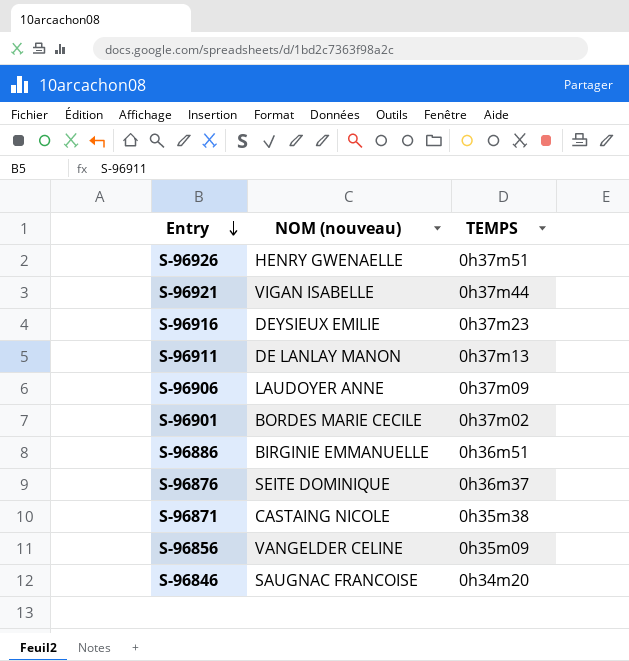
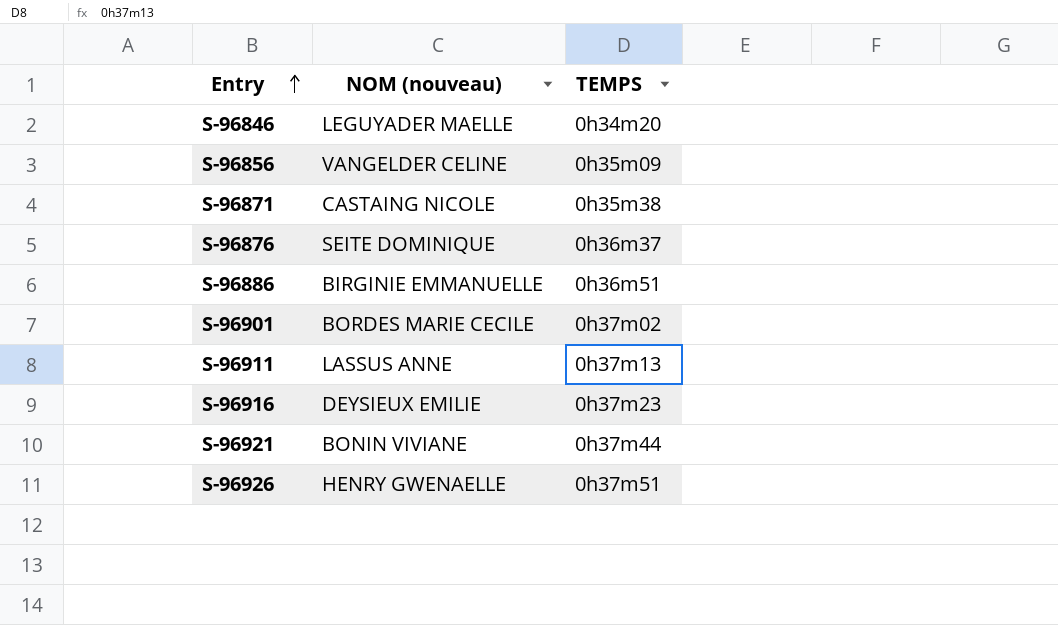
row order: Entry descending -> Entry ascending
row S-96906: LAUDOYER ANNE | 0h37m09 -> none
S-96846 | NOM (nouveau): SAUGNAC FRANCOISE -> LEGUYADER MAELLE
S-96911 | NOM (nouveau): DE LANLAY MANON -> LASSUS ANNE
S-96921 | NOM (nouveau): VIGAN ISABELLE -> BONIN VIVIANE

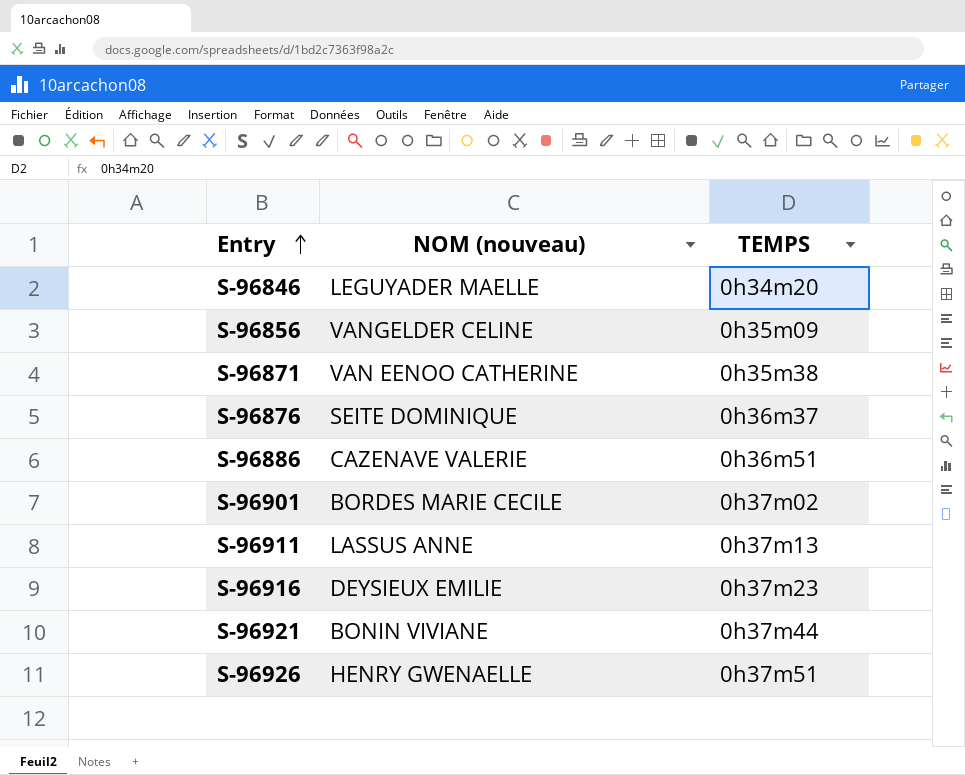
S-96871 | NOM (nouveau): CASTAING NICOLE -> VAN EENOO CATHERINE
S-96886 | NOM (nouveau): BIRGINIE EMMANUELLE -> CAZENAVE VALERIE

